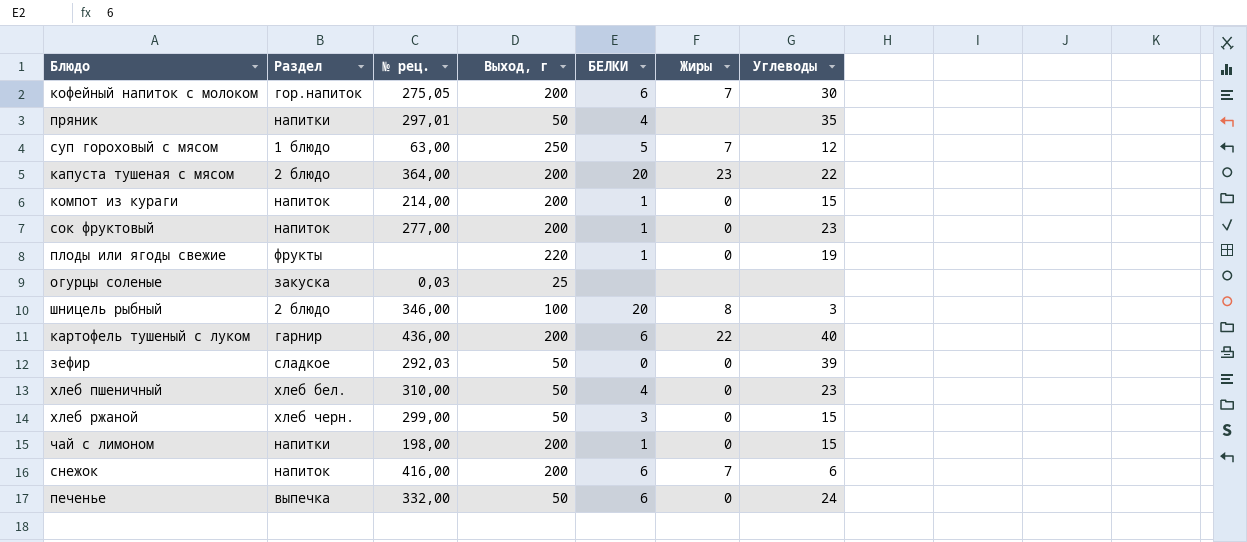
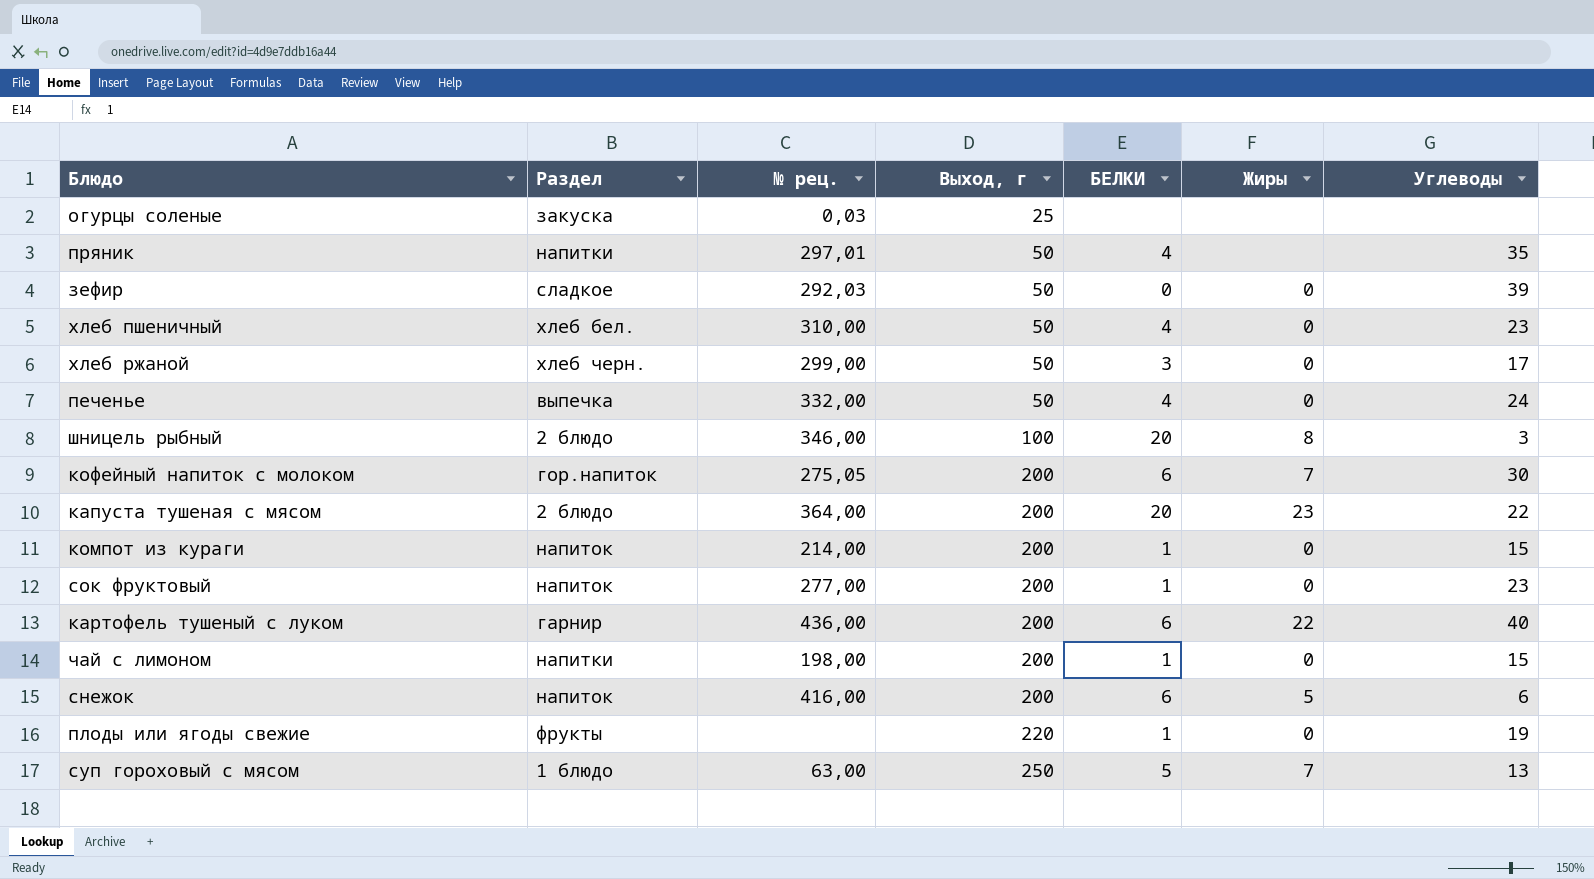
row order: none -> Выход, г ascending
хлеб ржаной | Углеводы: 15 -> 17
печенье | БЕЛКИ: 6 -> 4
снежок | Жиры: 7 -> 5
суп гороховый с мясом | Углеводы: 12 -> 13

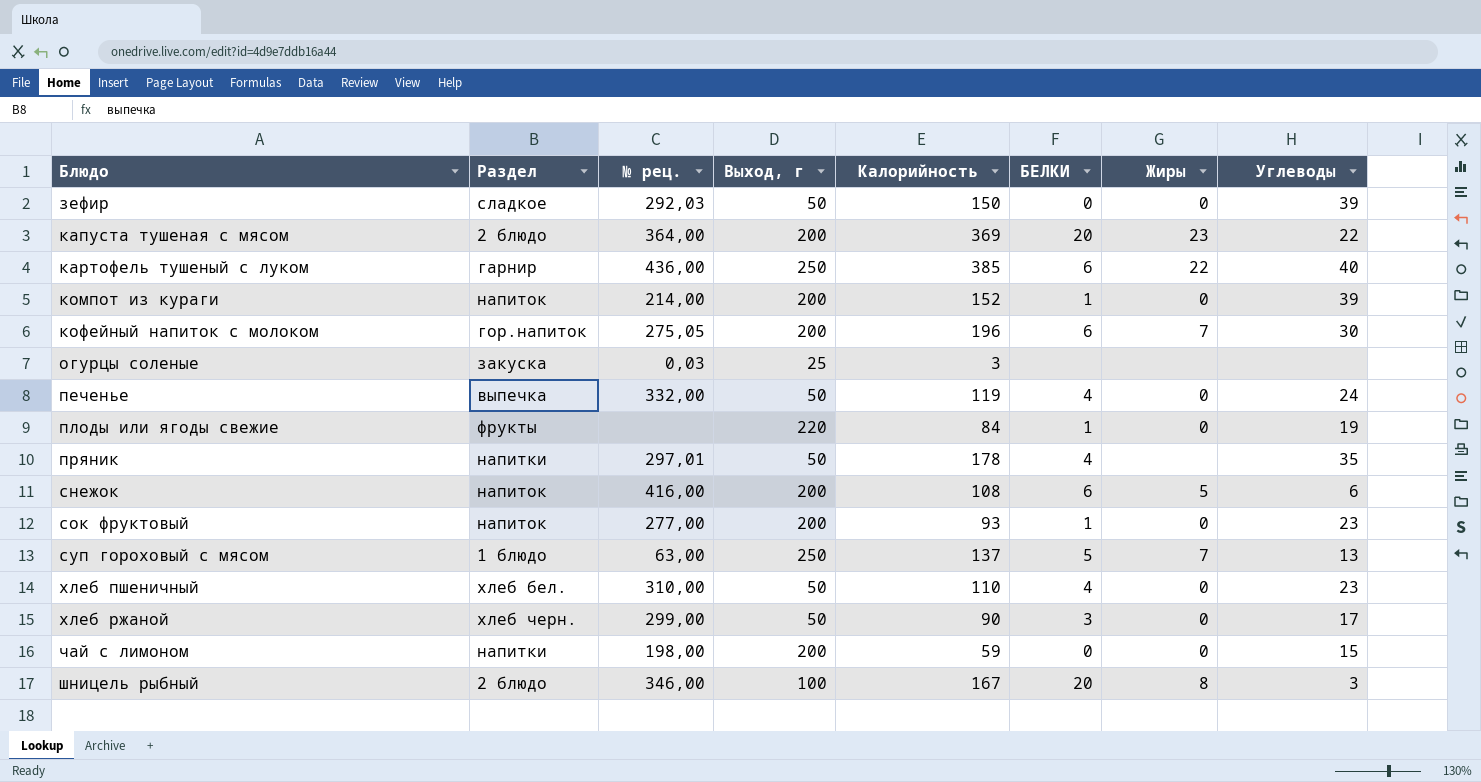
row order: Выход, г ascending -> Блюдо ascending
column Калорийность | position: none -> 5
картофель тушеный с луком | Выход, г: 200 -> 250
компот из кураги | Углеводы: 15 -> 39
чай с лимоном | БЕЛКИ: 1 -> 0

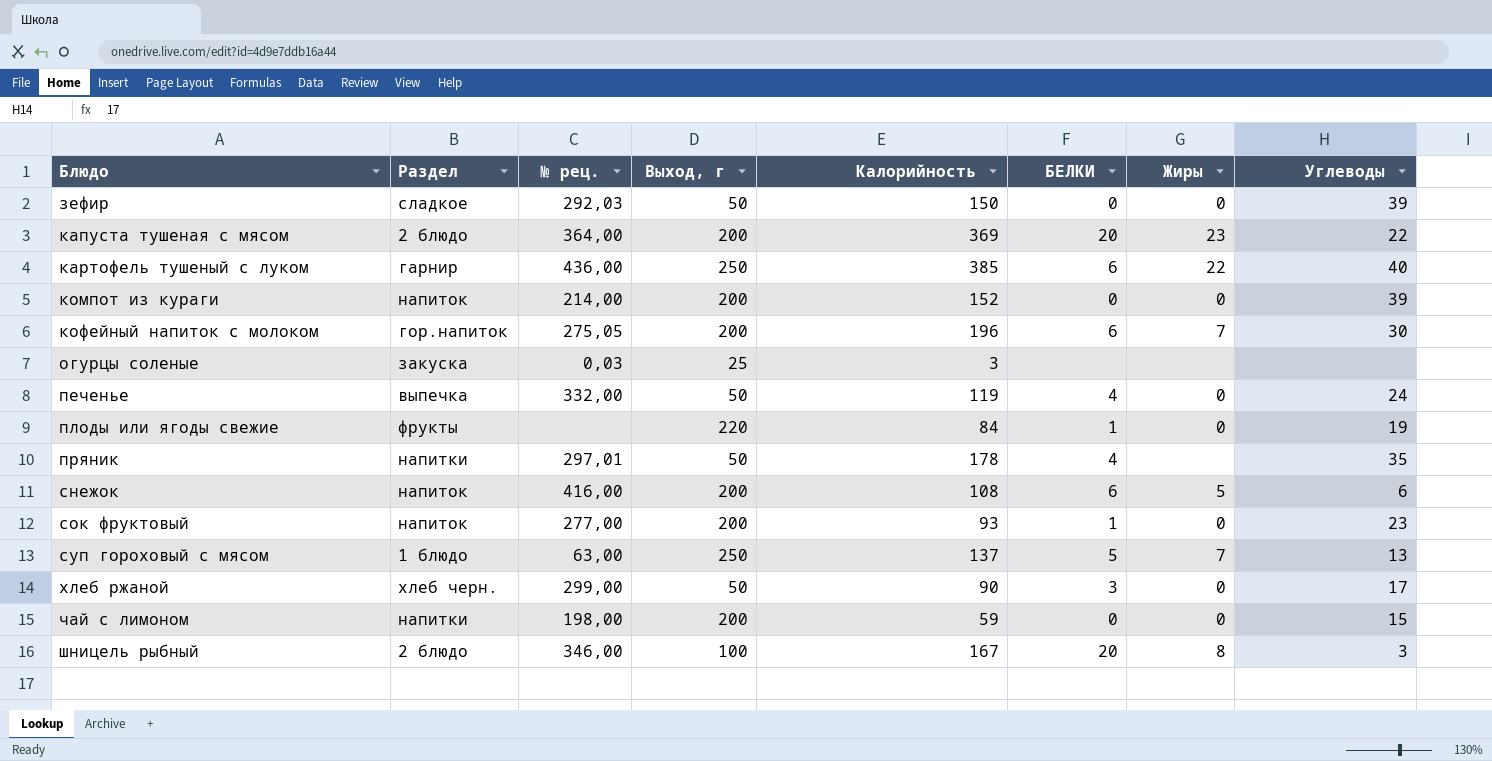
row хлеб пшеничный: хлеб бел. | 310,00 | 50 | 110 | 4 | 0 | 23 -> none
компот из кураги | БЕЛКИ: 1 -> 0

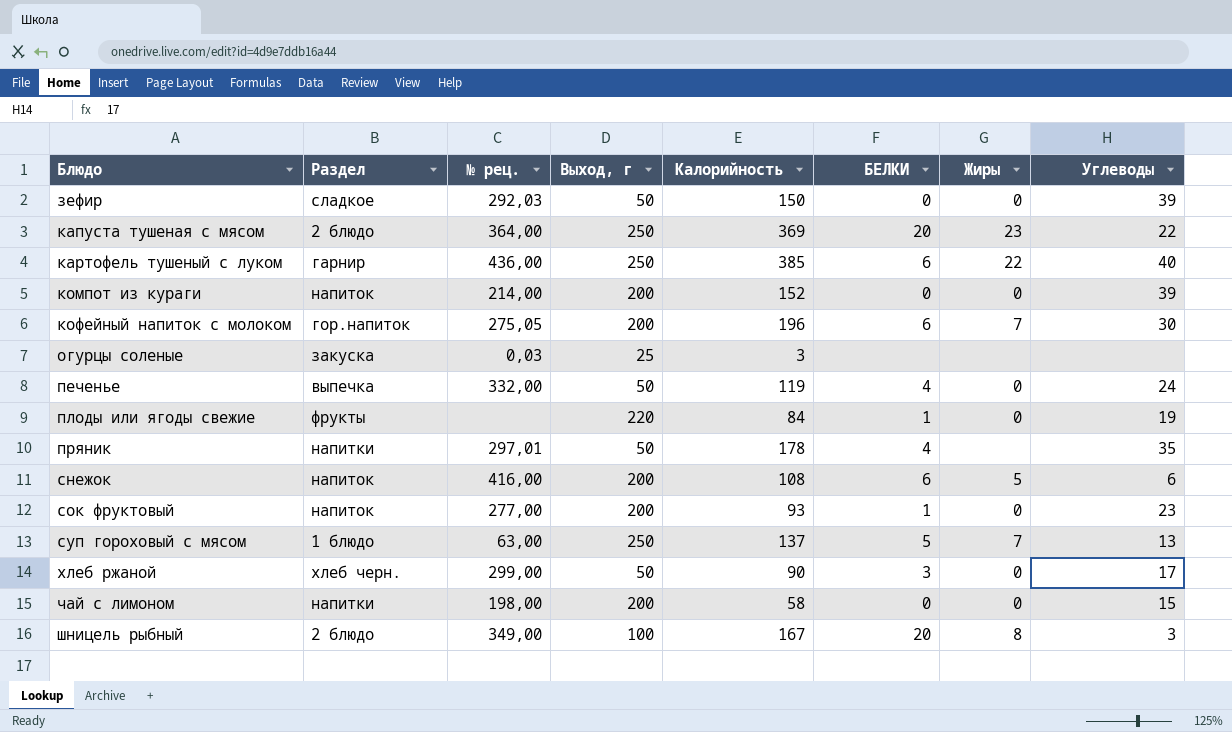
капуста тушеная с мясом | Выход, г: 200 -> 250
чай с лимоном | Калорийность: 59 -> 58
шницель рыбный | № рец.: 346,00 -> 349,00

